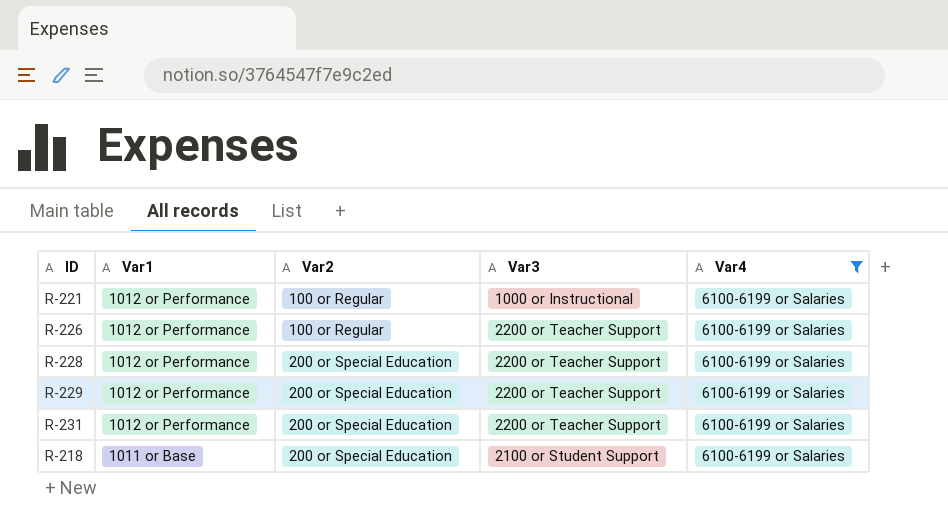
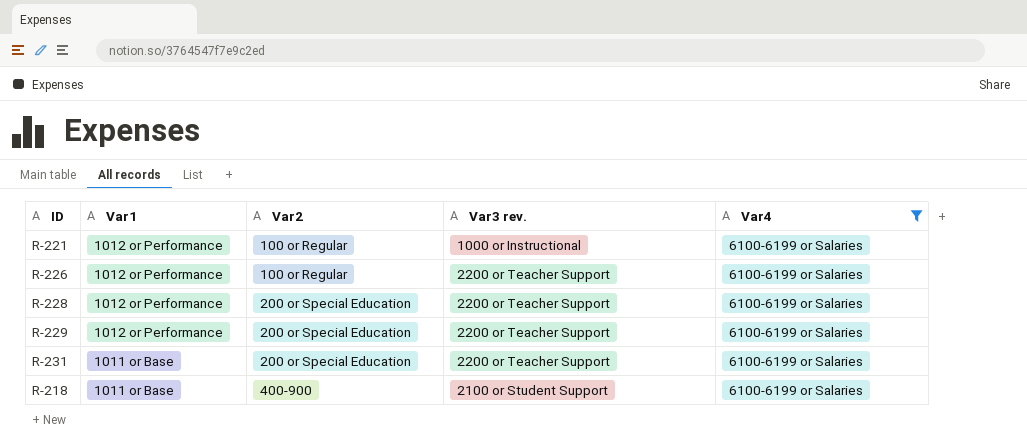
column name: Var3 -> Var3 rev.
R-231 | Var1: 1012 or Performance -> 1011 or Base
R-218 | Var2: 200 or Special Education -> 400-900

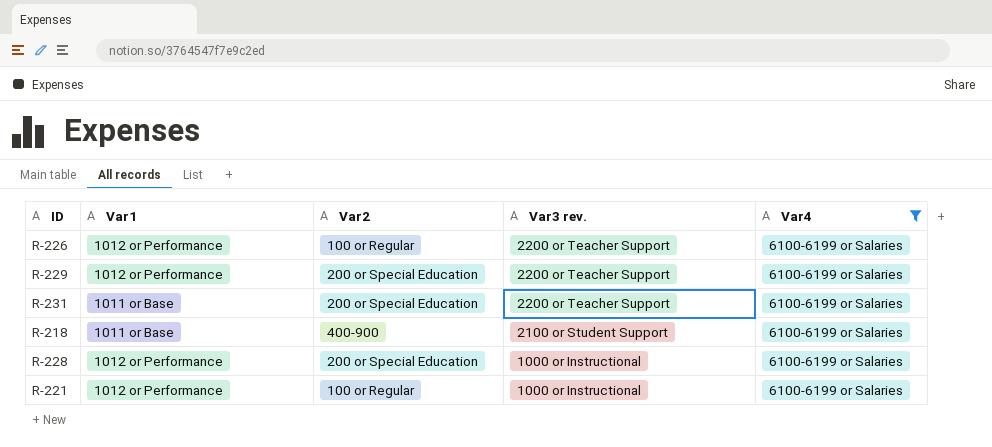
row order: Var1 descending -> Var3 rev. descending
R-228 | Var3 rev.: 2200 or Teacher Support -> 1000 or Instructional

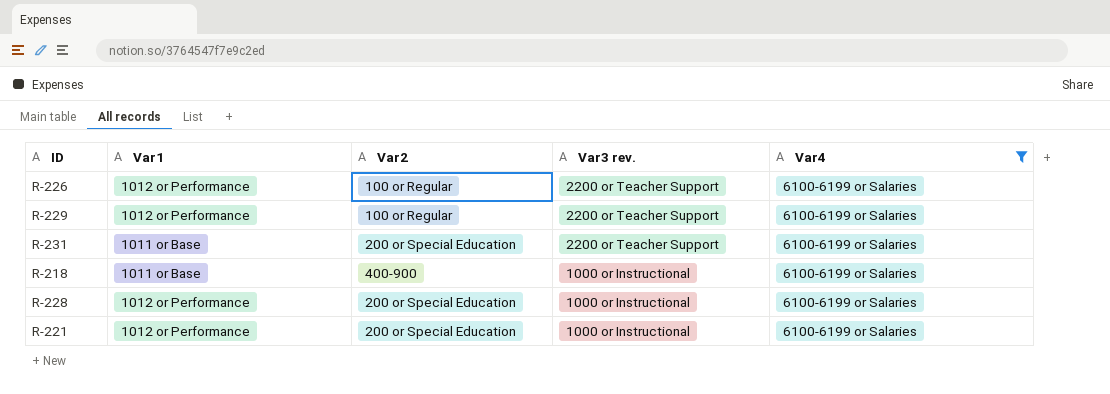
R-229 | Var2: 200 or Special Education -> 100 or Regular
R-218 | Var3 rev.: 2100 or Student Support -> 1000 or Instructional
R-221 | Var2: 100 or Regular -> 200 or Special Education

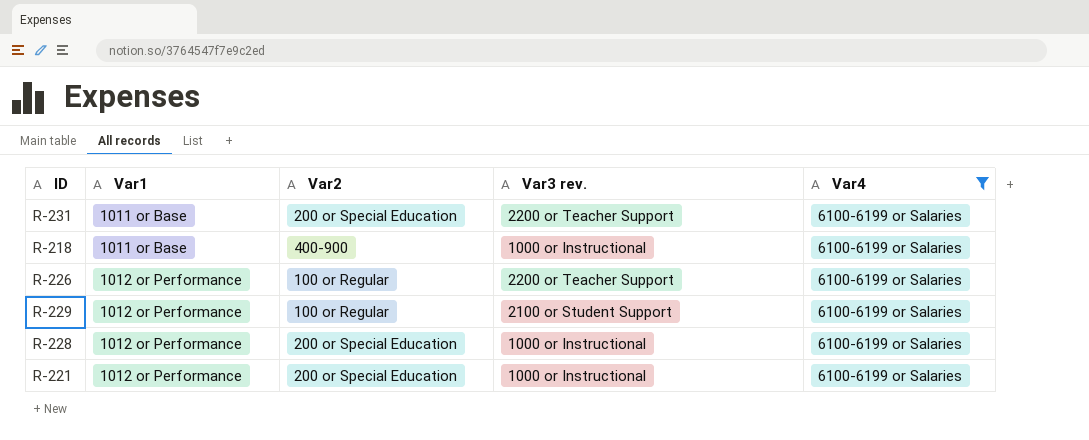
row order: Var3 rev. descending -> Var1 ascending
R-229 | Var3 rev.: 2200 or Teacher Support -> 2100 or Student Support

